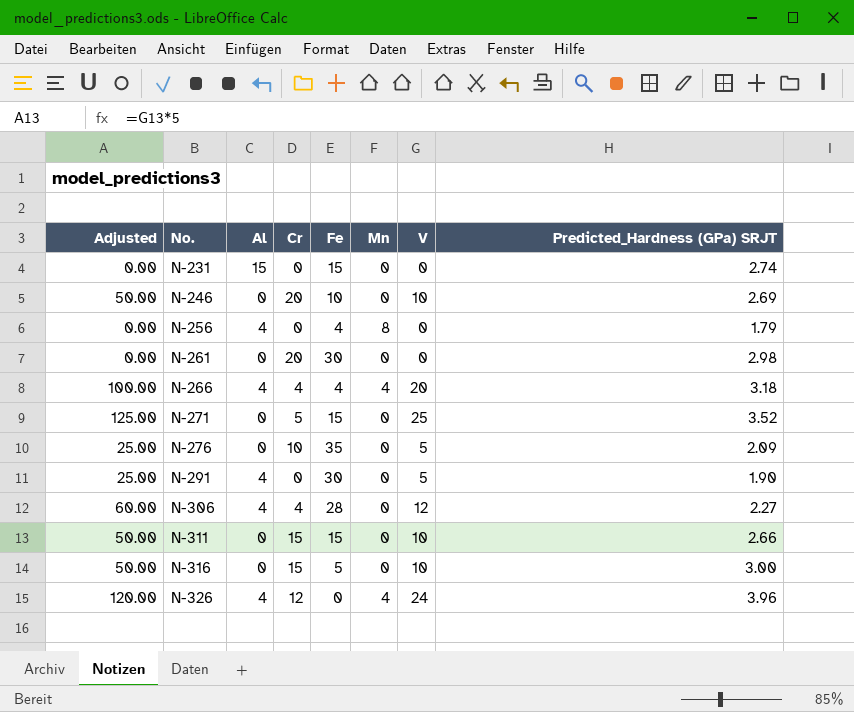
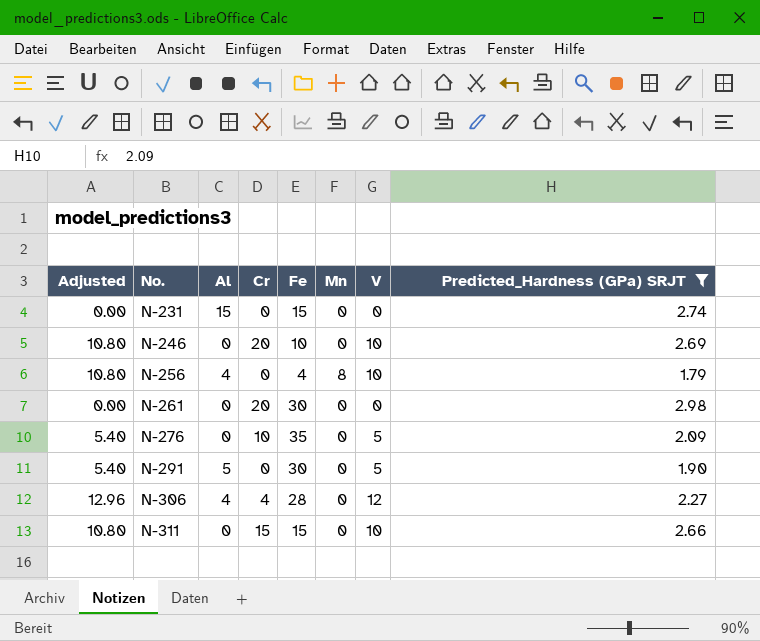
filter: none -> Predicted_Hardness (GPa) SRJT <= 2.98
column Adjusted | formula: [V] * 5 -> [V] * 1.08
N-256 | V: 0 -> 10
N-291 | Al: 4 -> 5

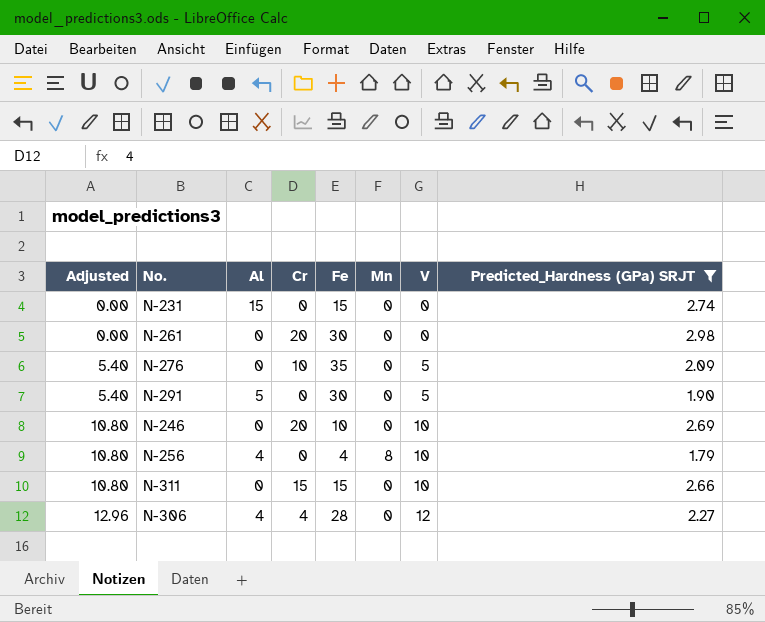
row order: No. ascending -> Adjusted ascending

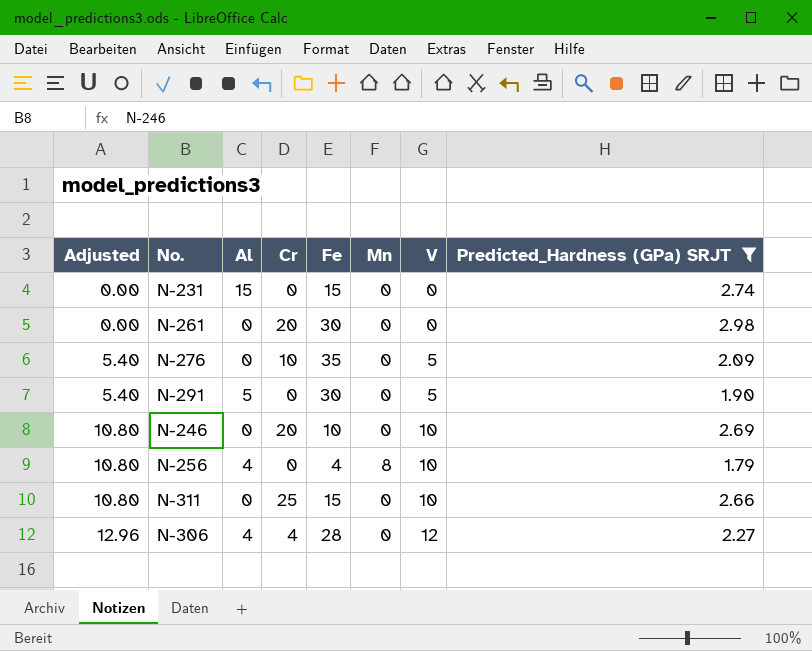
N-311 | Cr: 15 -> 25

